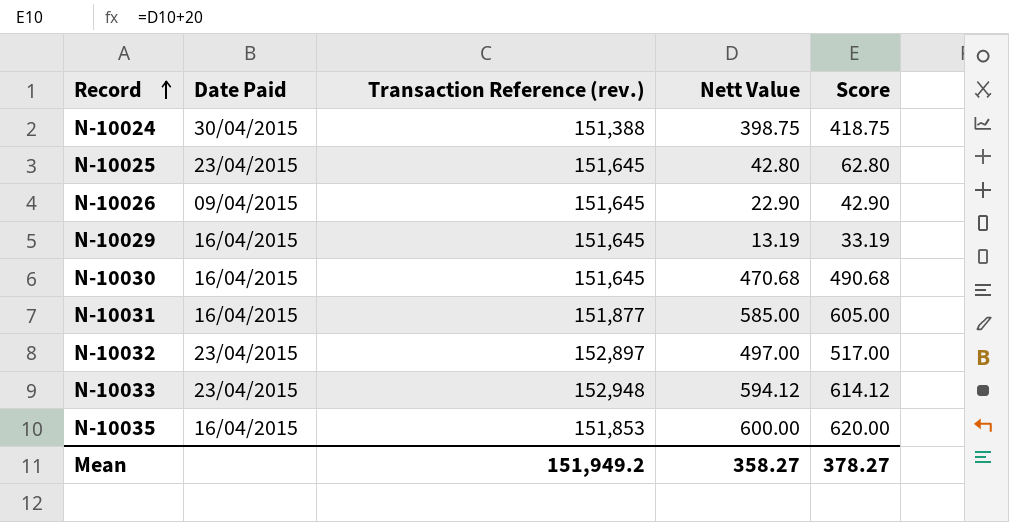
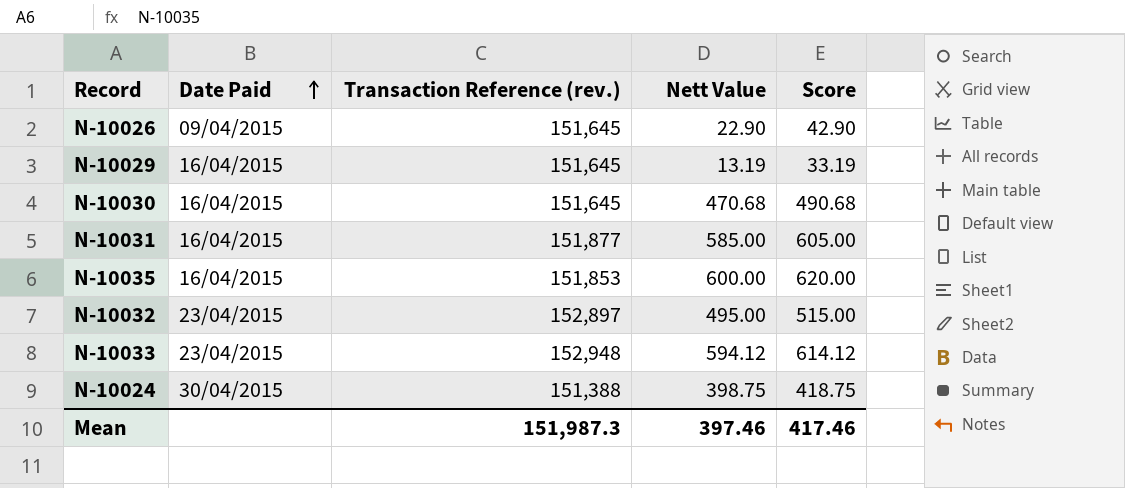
row order: Record ascending -> Date Paid ascending
row N-10025: 23/04/2015 | 151,645 | 42.80 | 62.80 -> none
N-10032 | Nett Value: 497.00 -> 495.00
N-10032 | Score: 517.00 -> 515.00
Mean | Transaction Reference (rev.): 151,949.2 -> 151,987.3
Mean | Nett Value: 358.27 -> 397.46
Mean | Score: 378.27 -> 417.46

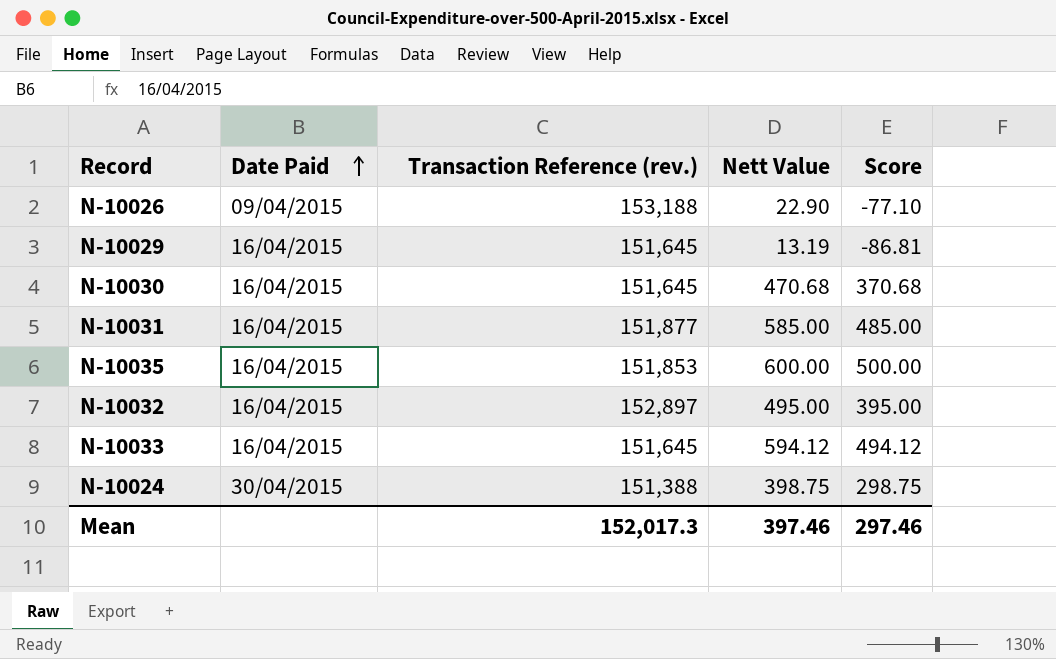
column Score | formula: [Nett Value] + 20 -> [Nett Value] - 100
N-10026 | Transaction Reference (rev.): 151,645 -> 153,188
N-10032 | Date Paid: 23/04/2015 -> 16/04/2015
N-10033 | Date Paid: 23/04/2015 -> 16/04/2015
N-10033 | Transaction Reference (rev.): 152,948 -> 151,645
Mean | Transaction Reference (rev.): 151,987.3 -> 152,017.3
Mean | Score: 417.46 -> 297.46

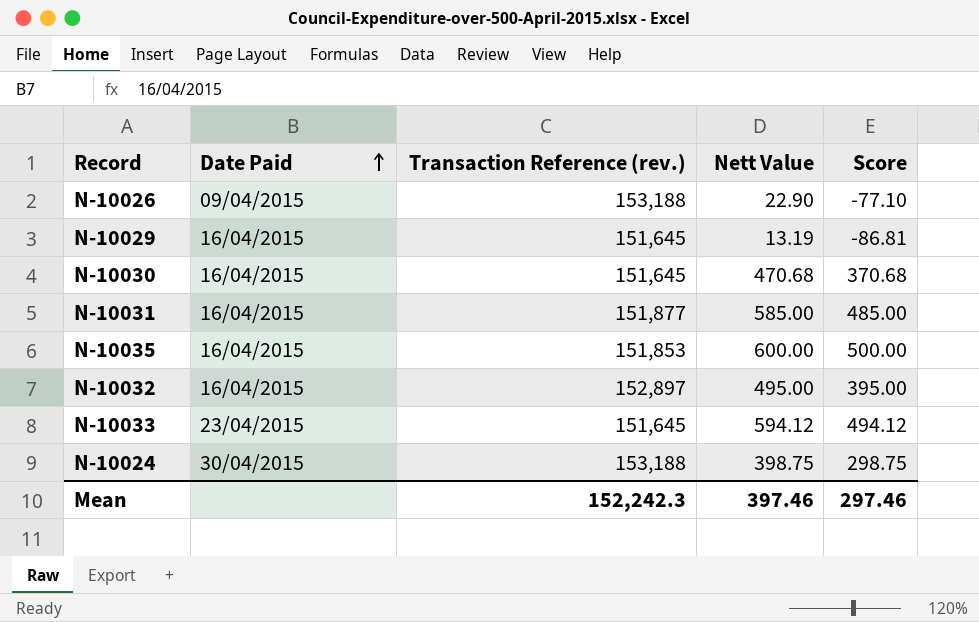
N-10033 | Date Paid: 16/04/2015 -> 23/04/2015
N-10024 | Transaction Reference (rev.): 151,388 -> 153,188
Mean | Transaction Reference (rev.): 152,017.3 -> 152,242.3

